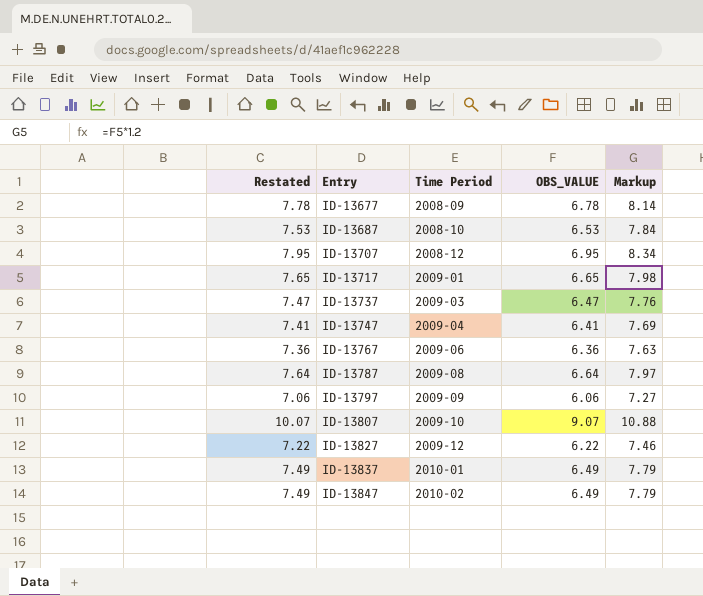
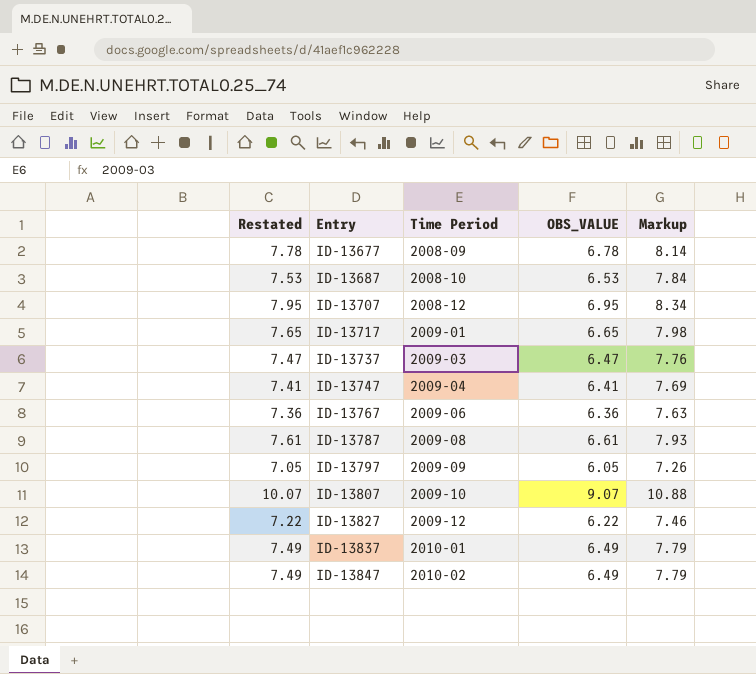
ID-13787 | Restated: 7.64 -> 7.61
ID-13787 | OBS_VALUE: 6.64 -> 6.61
ID-13787 | Markup: 7.97 -> 7.93
ID-13797 | Restated: 7.06 -> 7.05
ID-13797 | OBS_VALUE: 6.06 -> 6.05
ID-13797 | Markup: 7.27 -> 7.26

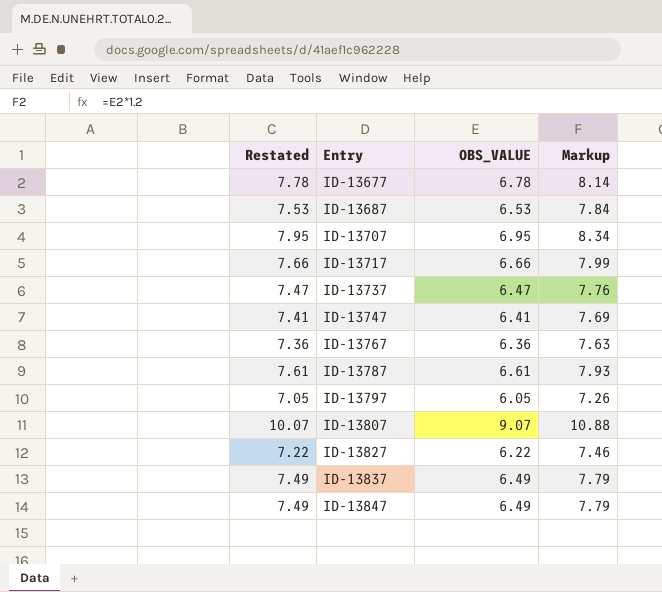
column Time Period | position: 3 -> none
ID-13717 | Restated: 7.65 -> 7.66
ID-13717 | OBS_VALUE: 6.65 -> 6.66
ID-13717 | Markup: 7.98 -> 7.99

